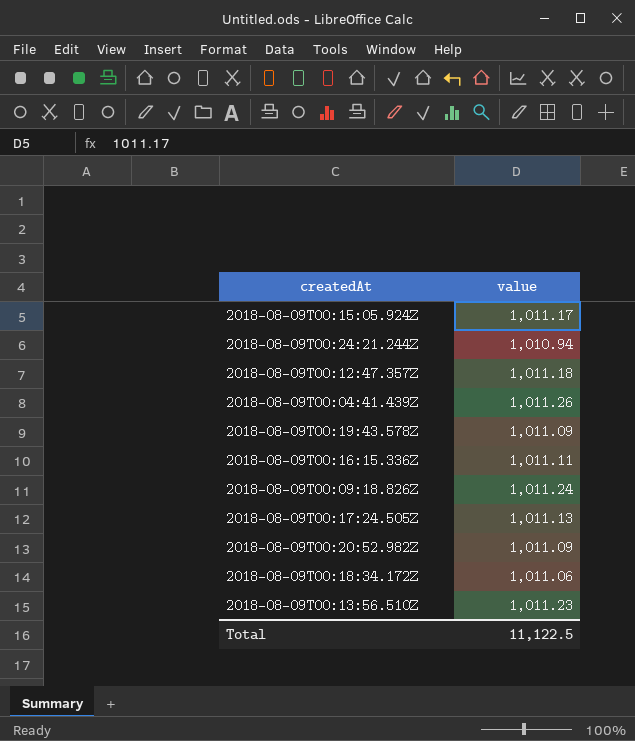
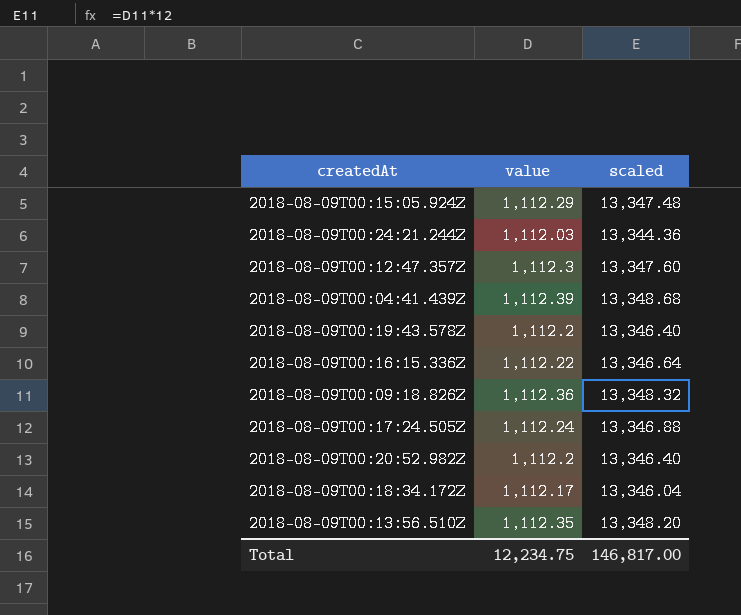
column scaled | formula: none -> [value] * 12
2018-08-09T00:15:05.924Z | value: 1,011.17 -> 1,112.29
2018-08-09T00:24:21.244Z | value: 1,010.94 -> 1,112.03
2018-08-09T00:12:47.357Z | value: 1,011.18 -> 1,112.3
2018-08-09T00:04:41.439Z | value: 1,011.26 -> 1,112.39
2018-08-09T00:19:43.578Z | value: 1,011.09 -> 1,112.2
2018-08-09T00:16:15.336Z | value: 1,011.11 -> 1,112.22
2018-08-09T00:09:18.826Z | value: 1,011.24 -> 1,112.36
2018-08-09T00:17:24.505Z | value: 1,011.13 -> 1,112.24
2018-08-09T00:20:52.982Z | value: 1,011.09 -> 1,112.2
2018-08-09T00:18:34.172Z | value: 1,011.06 -> 1,112.17
2018-08-09T00:13:56.510Z | value: 1,011.23 -> 1,112.35
Total | value: 11,122.5 -> 12,234.75

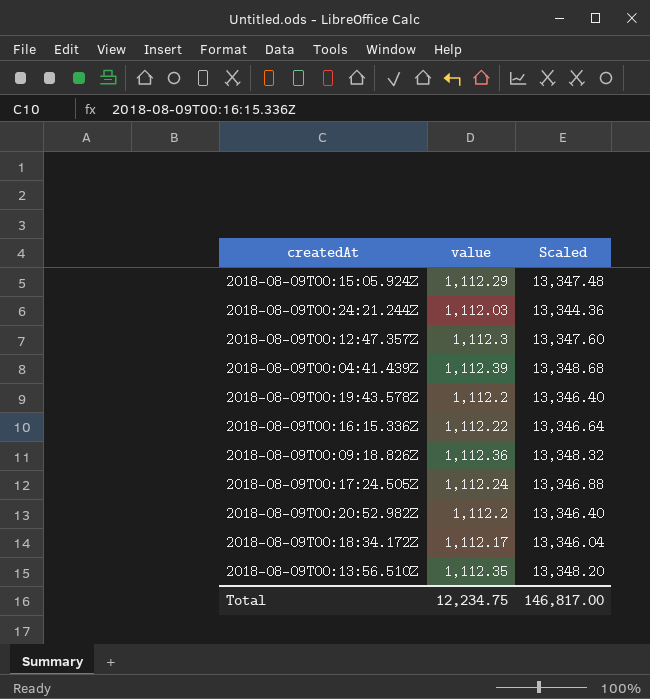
column name: scaled -> Scaled

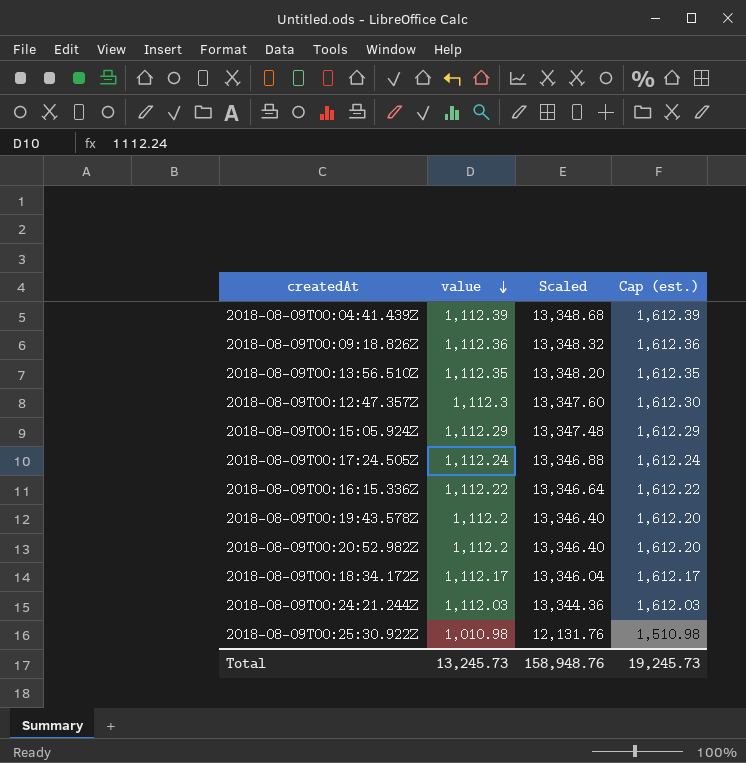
row order: none -> value descending
column Cap (est.) | formula: none -> [value] + 500
row 2018-08-09T00:25:30.922Z: none -> 1,010.98 | 12,131.76 | 1,510.98
Total | value: 12,234.75 -> 13,245.73
Total | Scaled: 146,817.00 -> 158,948.76

